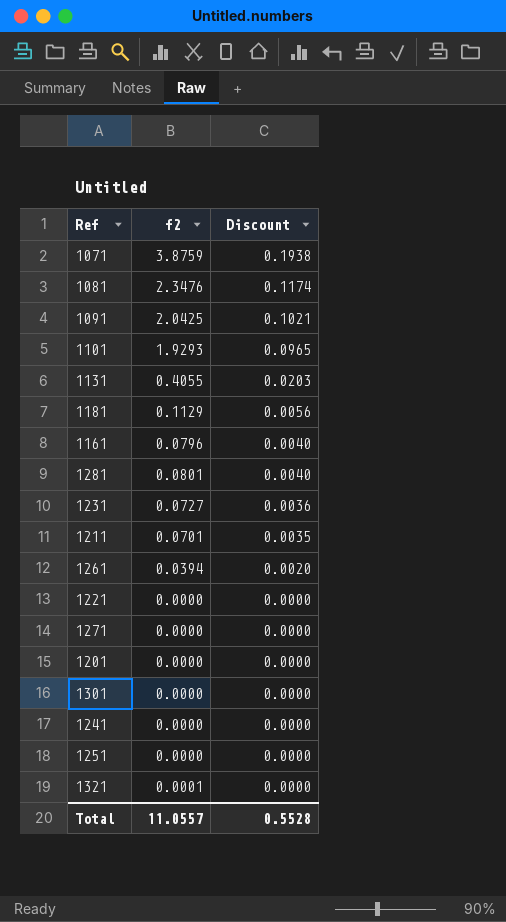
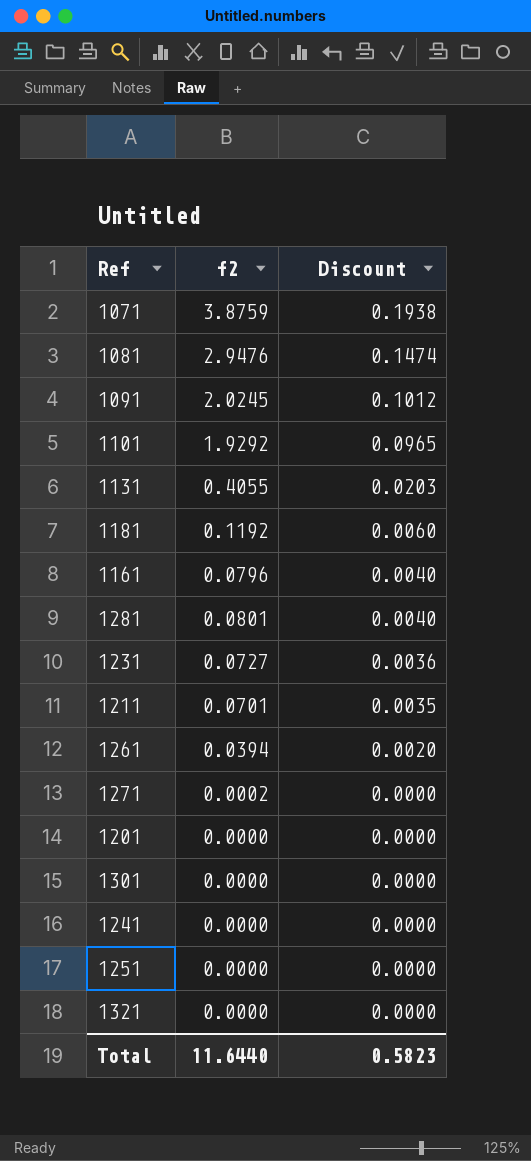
row 1221: 0.0000 | 0.0000 -> none
1081 | f2: 2.3476 -> 2.9476
1081 | Discount: 0.1174 -> 0.1474
1091 | f2: 2.0425 -> 2.0245
1091 | Discount: 0.1021 -> 0.1012
1101 | f2: 1.9293 -> 1.9292
1181 | f2: 0.1129 -> 0.1192
1181 | Discount: 0.0056 -> 0.0060
1271 | f2: 0.0000 -> 0.0002
1321 | f2: 0.0001 -> 0.0000
Total | f2: 11.0557 -> 11.6440
Total | Discount: 0.5528 -> 0.5823

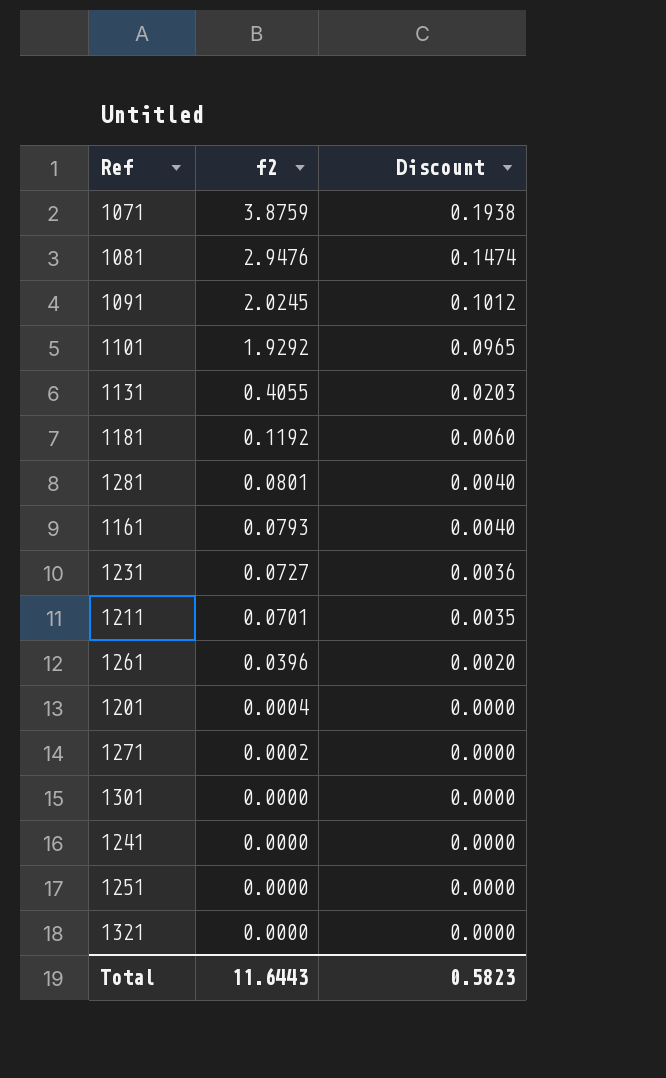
row order: Discount descending -> f2 descending
1161 | f2: 0.0796 -> 0.0793
1261 | f2: 0.0394 -> 0.0396
1201 | f2: 0.0000 -> 0.0004
Total | f2: 11.6440 -> 11.6443

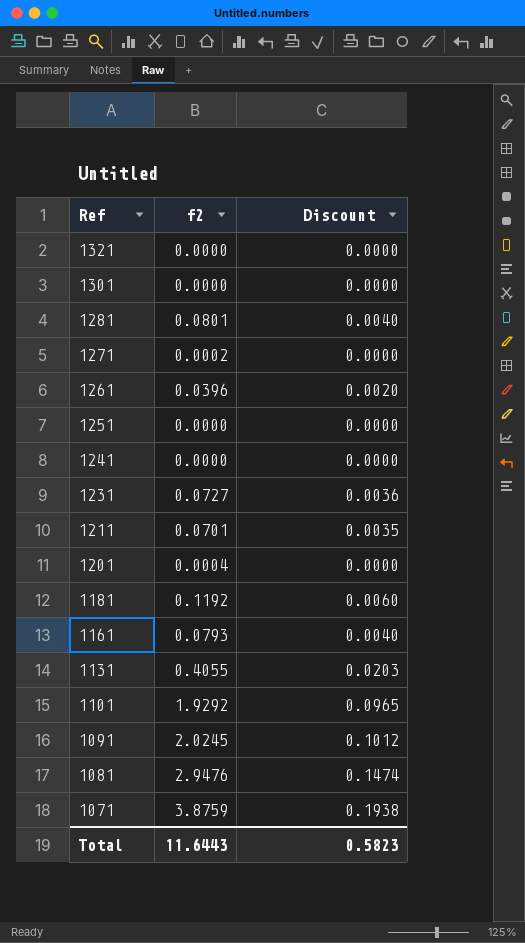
row order: f2 descending -> Ref descending

